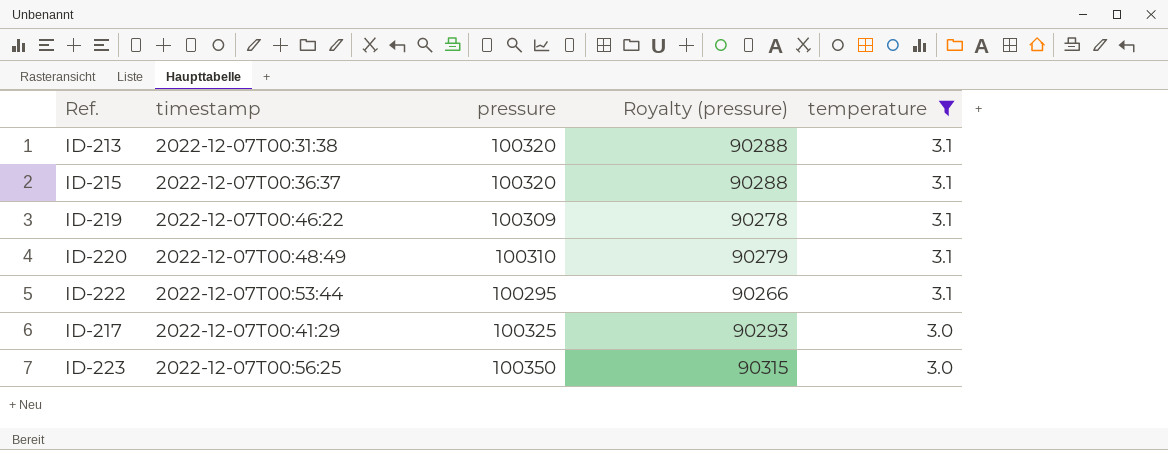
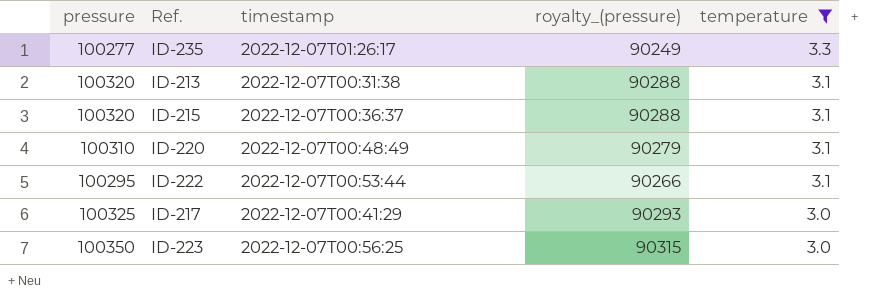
column pressure | position: 3 -> 1
column name: Royalty (pressure) -> royalty_(pressure)
row ID-219: 2022-12-07T00:46:22 | 100309 | 90278 | 3.1 -> none
row ID-235: none -> 100277 | 2022-12-07T01:26:17 | 90249 | 3.3

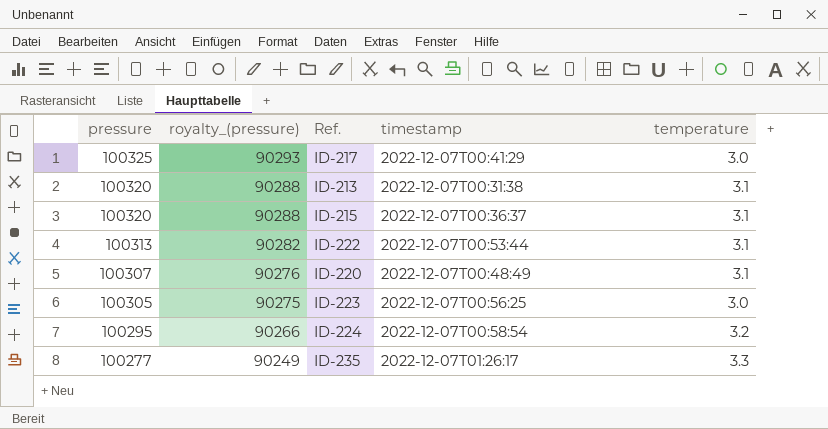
filter: temperature != 3.2 -> none
row order: temperature descending -> pressure descending
column royalty_(pressure) | position: 4 -> 2
ID-222 | pressure: 100295 -> 100313
ID-222 | royalty_(pressure): 90266 -> 90282
ID-220 | pressure: 100310 -> 100307
ID-220 | royalty_(pressure): 90279 -> 90276
ID-223 | pressure: 100350 -> 100305
ID-223 | royalty_(pressure): 90315 -> 90275

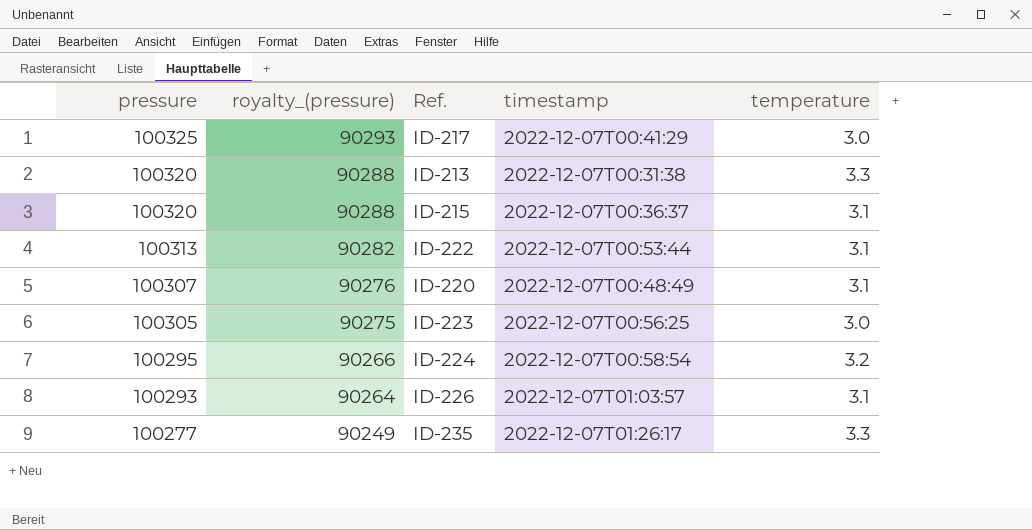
ID-213 | temperature: 3.1 -> 3.3
row ID-226: none -> 100293 | 90264 | 2022-12-07T01:03:57 | 3.1

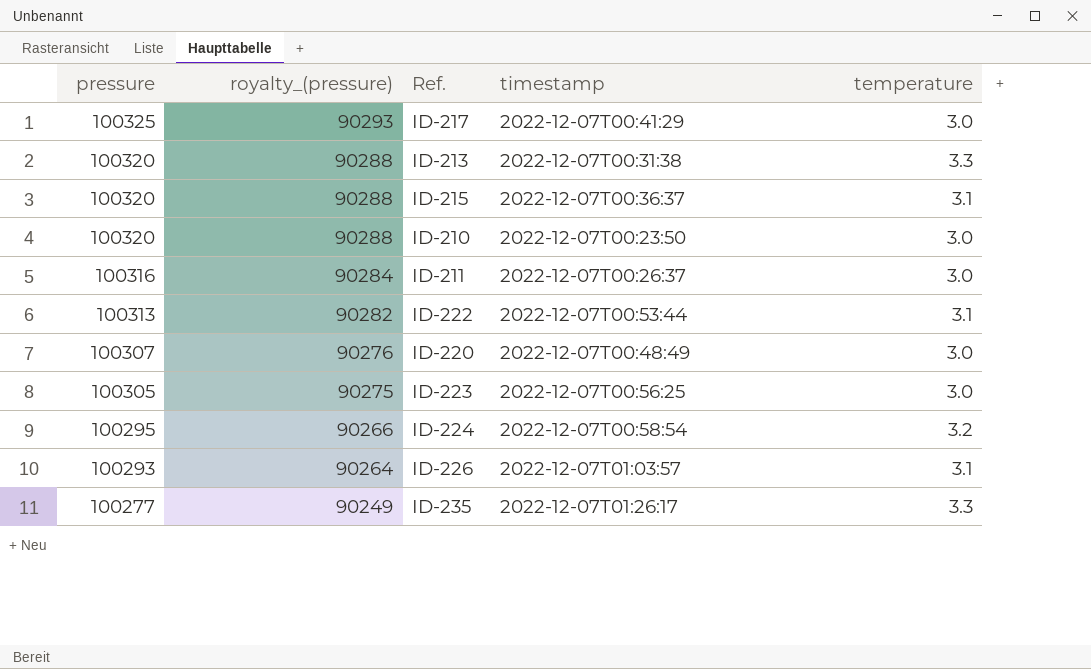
row ID-210: none -> 100320 | 90288 | 2022-12-07T00:23:50 | 3.0
row ID-211: none -> 100316 | 90284 | 2022-12-07T00:26:37 | 3.0
ID-220 | temperature: 3.1 -> 3.0

